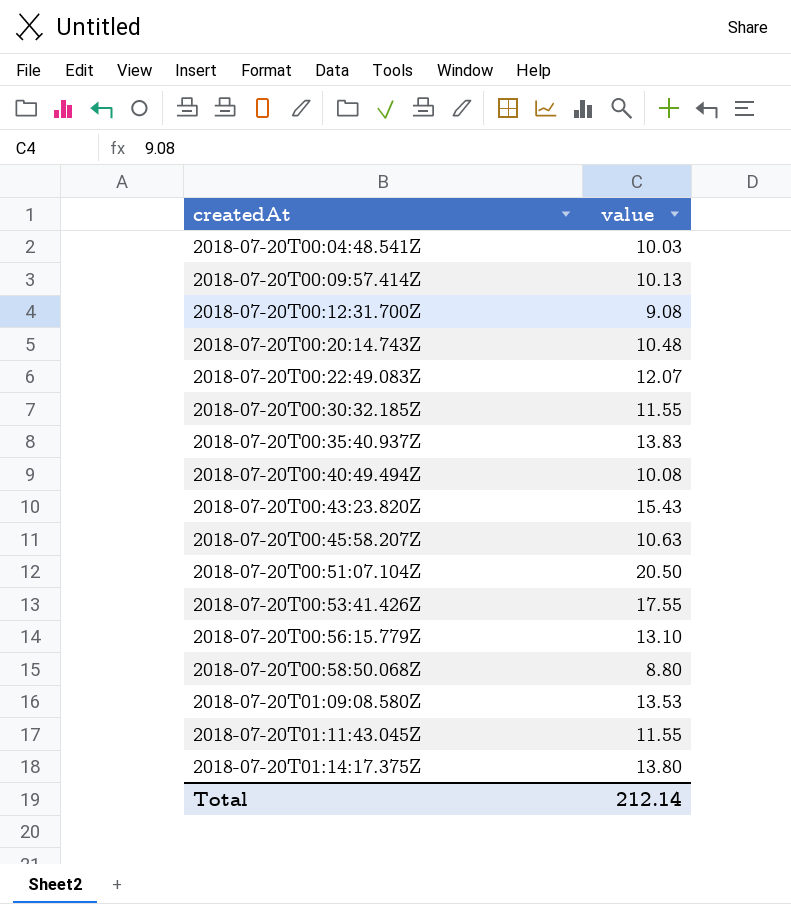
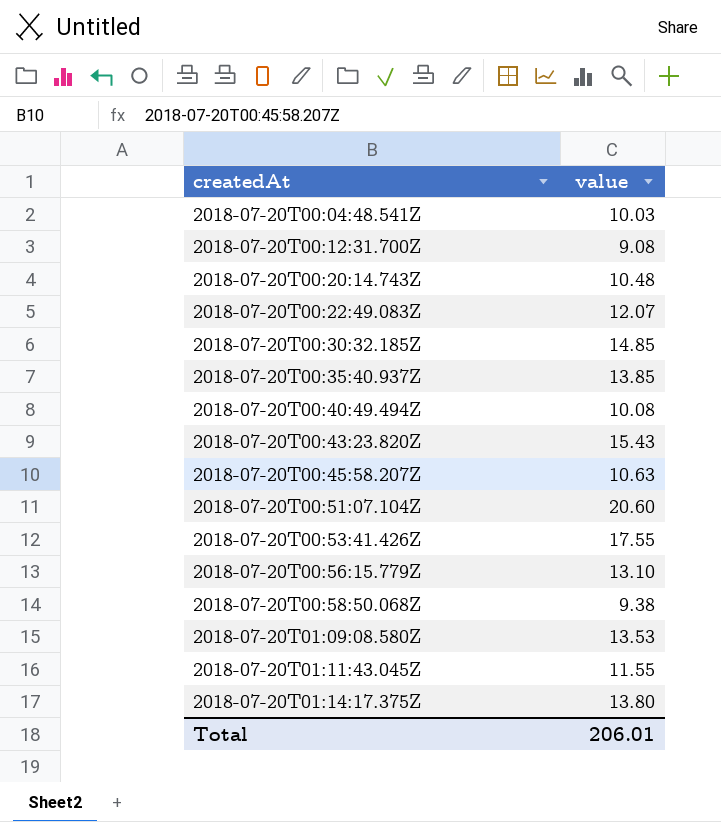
row 2018-07-20T00:09:57.414Z: 10.13 -> none
2018-07-20T00:30:32.185Z | value: 11.55 -> 14.85
2018-07-20T00:35:40.937Z | value: 13.83 -> 13.85
2018-07-20T00:51:07.104Z | value: 20.50 -> 20.60
2018-07-20T00:58:50.068Z | value: 8.80 -> 9.38
Total | value: 212.14 -> 206.01

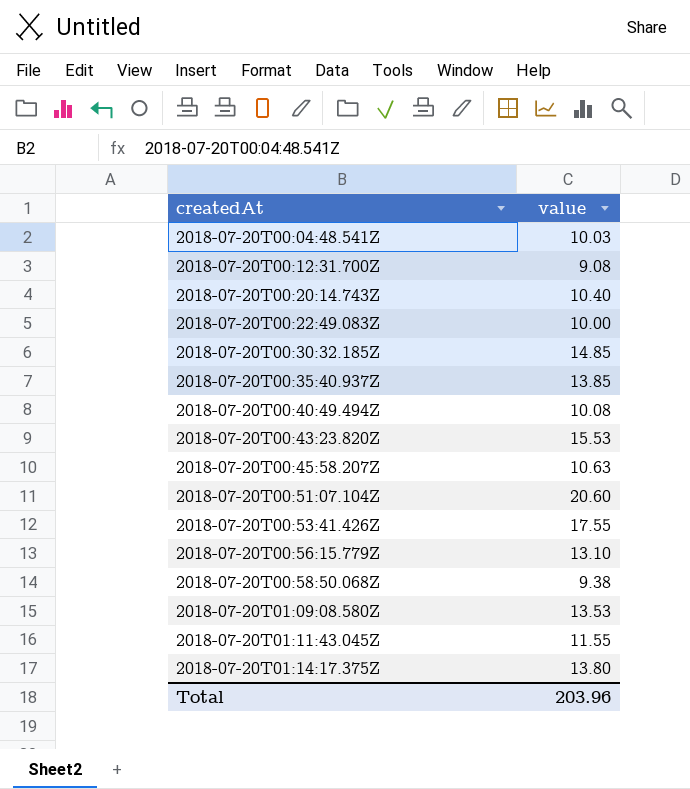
2018-07-20T00:20:14.743Z | value: 10.48 -> 10.40
2018-07-20T00:22:49.083Z | value: 12.07 -> 10.00
2018-07-20T00:43:23.820Z | value: 15.43 -> 15.53
Total | value: 206.01 -> 203.96

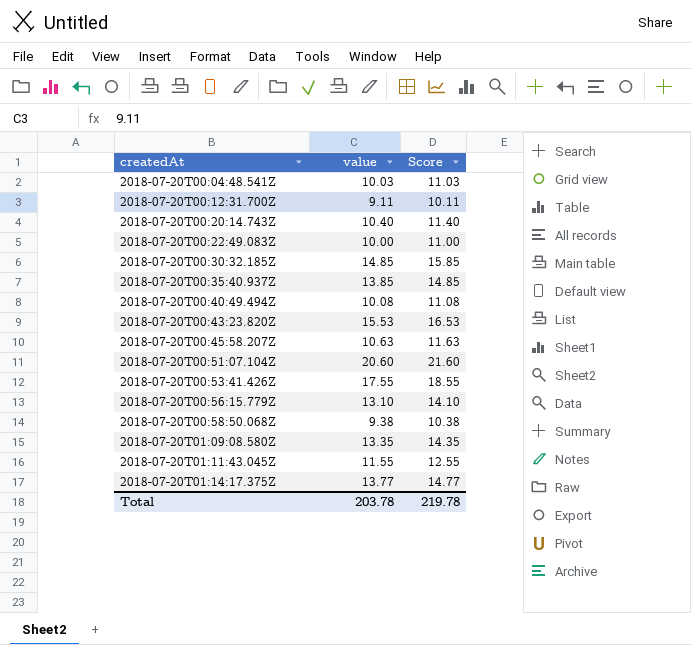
column Score | formula: none -> [value] + 1
2018-07-20T00:12:31.700Z | value: 9.08 -> 9.11
2018-07-20T01:09:08.580Z | value: 13.53 -> 13.35
2018-07-20T01:14:17.375Z | value: 13.80 -> 13.77
Total | value: 203.96 -> 203.78

